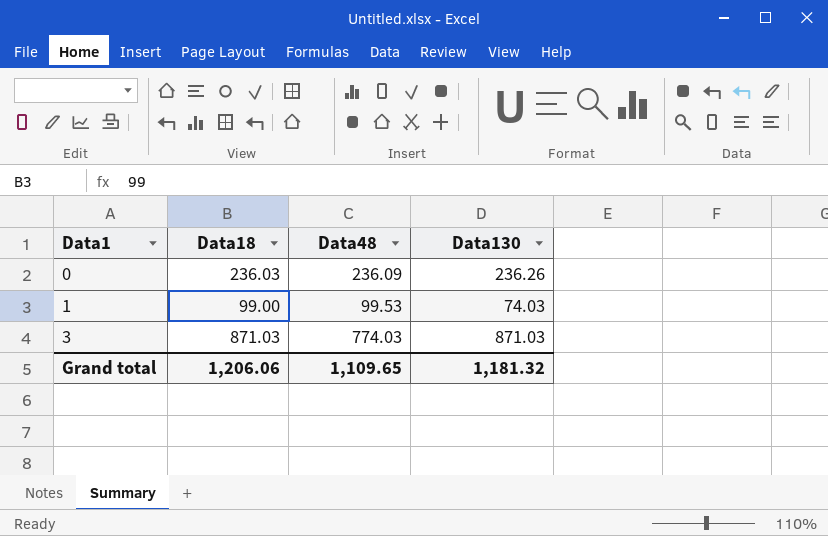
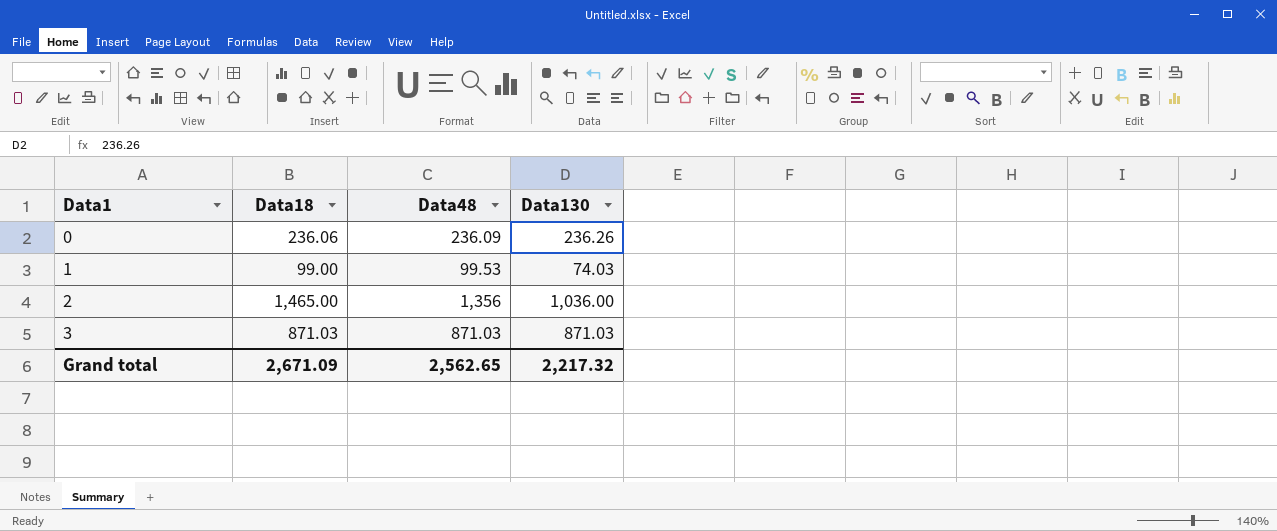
0 | Data18: 236.03 -> 236.06
row 2: none -> 1,465.00 | 1,356 | 1,036.00
3 | Data48: 774.03 -> 871.03
Grand total | Data18: 1,206.06 -> 2,671.09
Grand total | Data48: 1,109.65 -> 2,562.65
Grand total | Data130: 1,181.32 -> 2,217.32

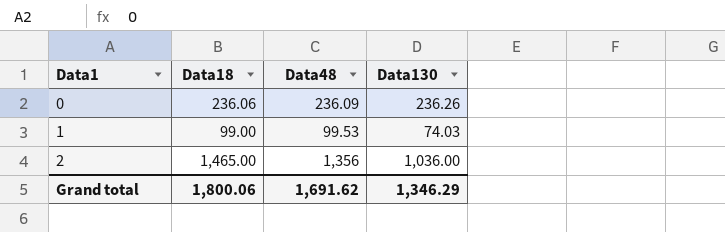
row 3: 871.03 | 871.03 | 871.03 -> none
Grand total | Data18: 2,671.09 -> 1,800.06
Grand total | Data48: 2,562.65 -> 1,691.62
Grand total | Data130: 2,217.32 -> 1,346.29

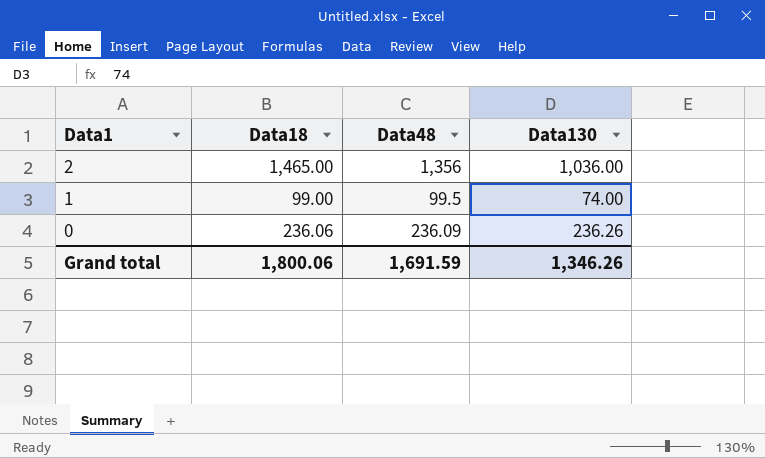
row order: Data1 ascending -> Data1 descending
1 | Data48: 99.53 -> 99.5
1 | Data130: 74.03 -> 74.00
Grand total | Data48: 1,691.62 -> 1,691.59
Grand total | Data130: 1,346.29 -> 1,346.26

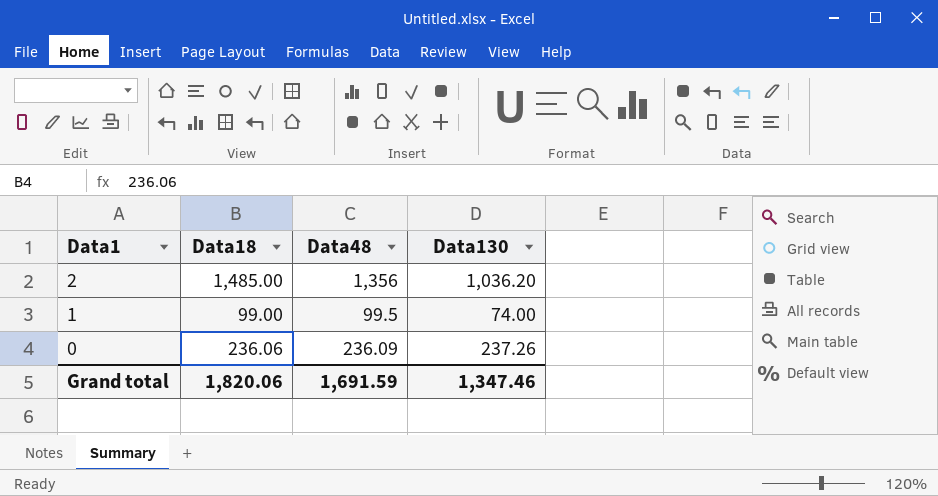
2 | Data18: 1,465.00 -> 1,485.00
2 | Data130: 1,036.00 -> 1,036.20
0 | Data130: 236.26 -> 237.26
Grand total | Data18: 1,800.06 -> 1,820.06
Grand total | Data130: 1,346.26 -> 1,347.46

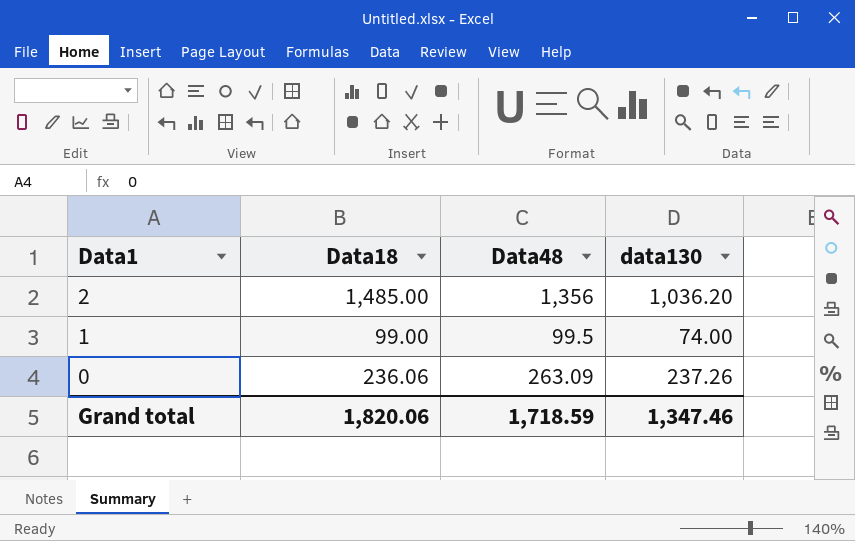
column name: Data130 -> data130
0 | Data48: 236.09 -> 263.09
Grand total | Data48: 1,691.59 -> 1,718.59

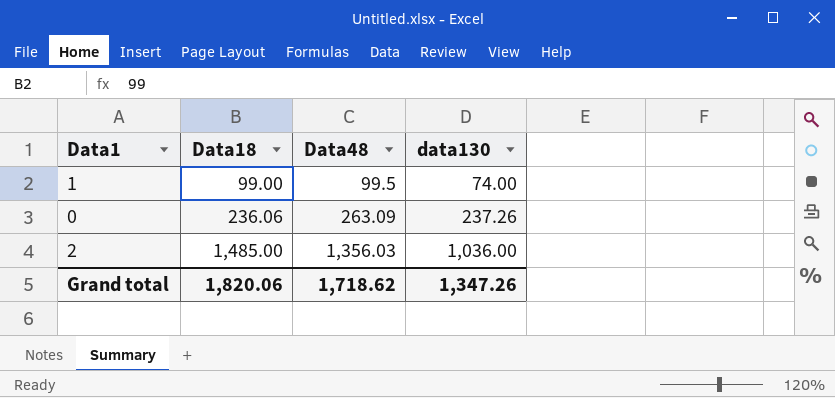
row order: Data1 descending -> Data18 ascending
2 | Data48: 1,356 -> 1,356.03
2 | data130: 1,036.20 -> 1,036.00
Grand total | Data48: 1,718.59 -> 1,718.62
Grand total | data130: 1,347.46 -> 1,347.26

